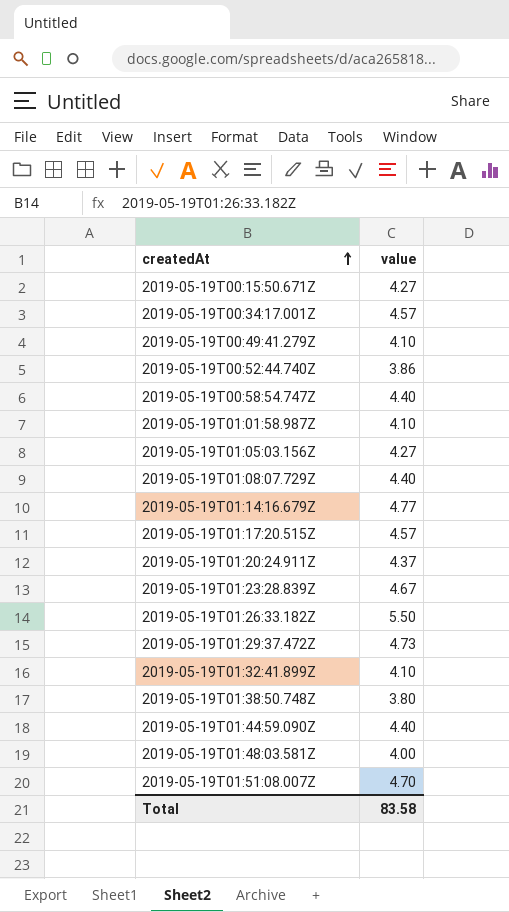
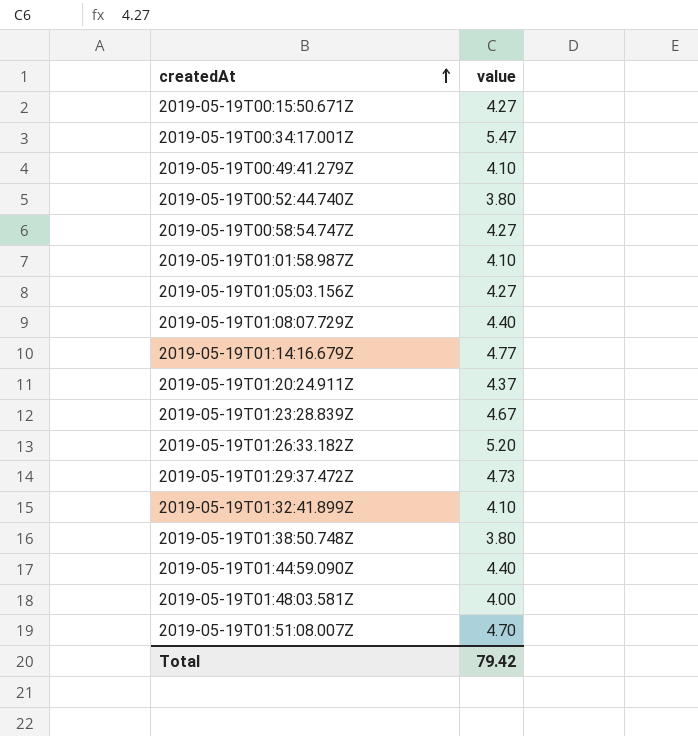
row 2019-05-19T01:17:20.515Z: 4.57 -> none
2019-05-19T00:34:17.001Z | value: 4.57 -> 5.47
2019-05-19T00:52:44.740Z | value: 3.86 -> 3.80
2019-05-19T00:58:54.747Z | value: 4.40 -> 4.27
2019-05-19T01:26:33.182Z | value: 5.50 -> 5.20
Total | value: 83.58 -> 79.42

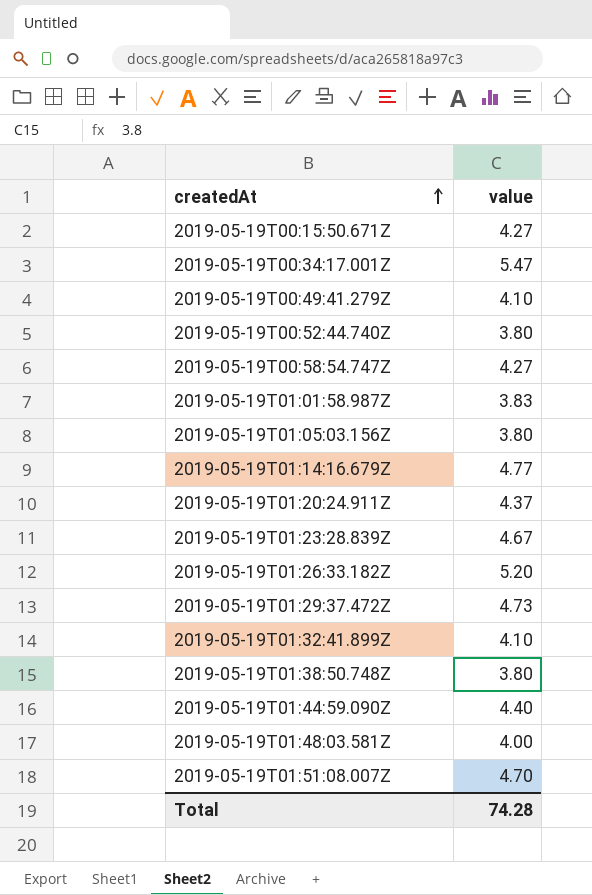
row 2019-05-19T01:08:07.729Z: 4.40 -> none
2019-05-19T01:01:58.987Z | value: 4.10 -> 3.83
2019-05-19T01:05:03.156Z | value: 4.27 -> 3.80
Total | value: 79.42 -> 74.28

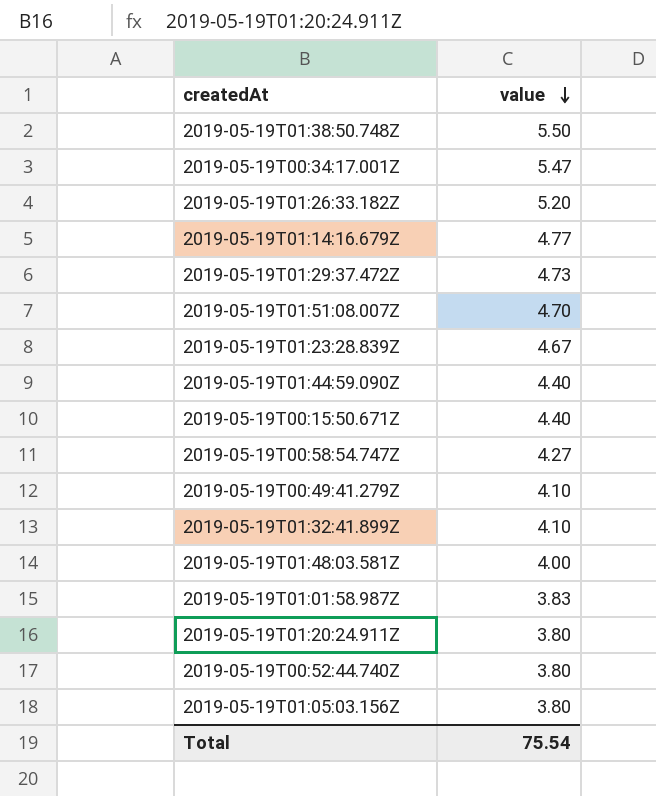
row order: createdAt ascending -> value descending
2019-05-19T01:38:50.748Z | value: 3.80 -> 5.50
2019-05-19T00:15:50.671Z | value: 4.27 -> 4.40
2019-05-19T01:20:24.911Z | value: 4.37 -> 3.80
Total | value: 74.28 -> 75.54

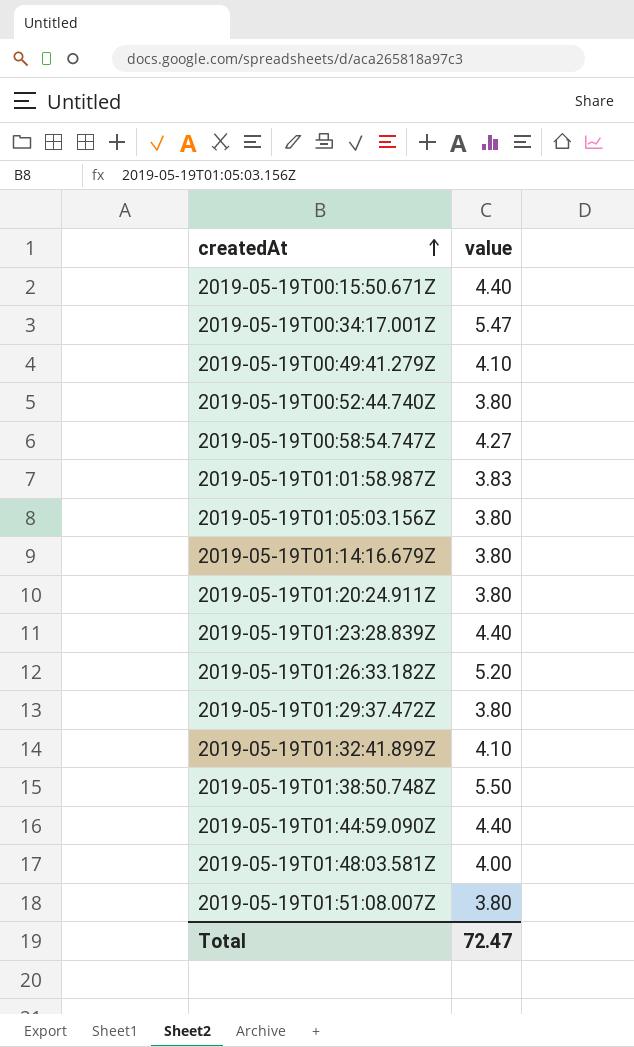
row order: value descending -> createdAt ascending
2019-05-19T01:14:16.679Z | value: 4.77 -> 3.80
2019-05-19T01:23:28.839Z | value: 4.67 -> 4.40
2019-05-19T01:29:37.472Z | value: 4.73 -> 3.80
2019-05-19T01:51:08.007Z | value: 4.70 -> 3.80
Total | value: 75.54 -> 72.47

